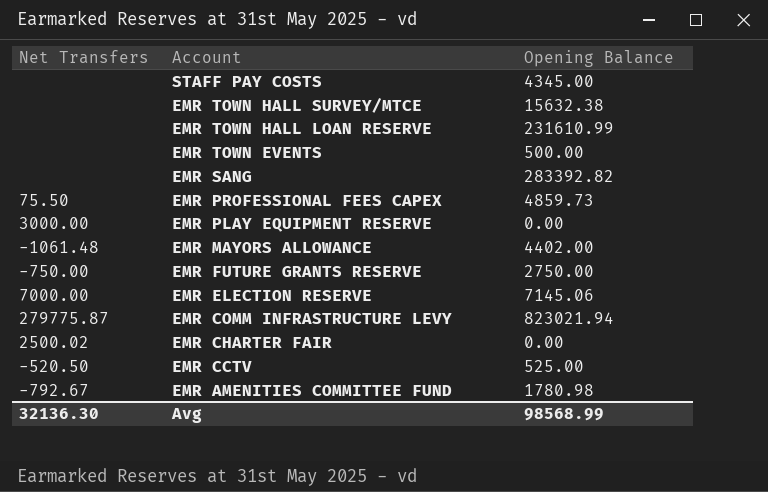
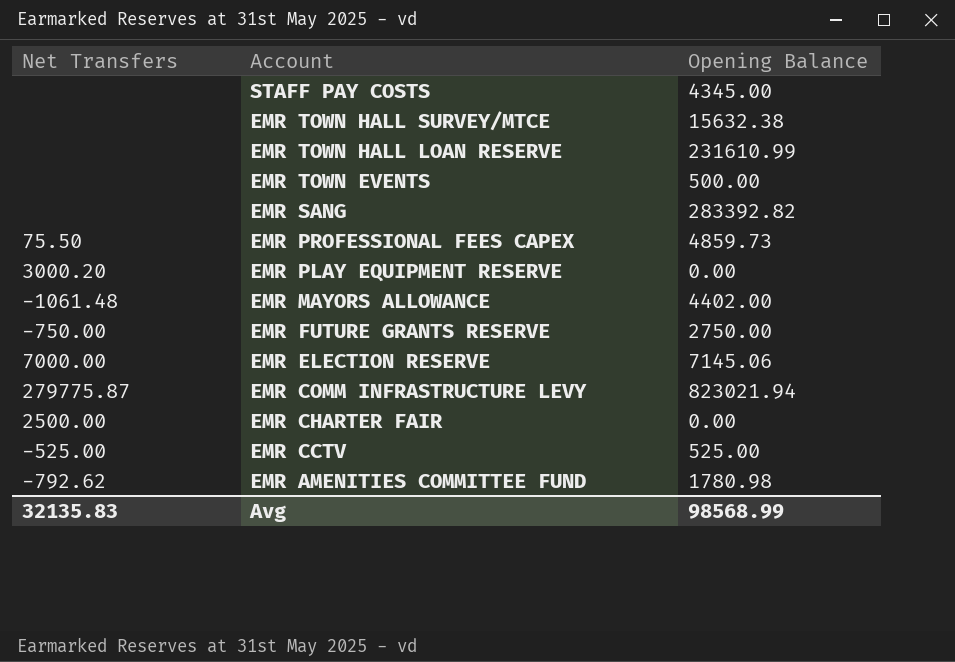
EMR PLAY EQUIPMENT RESERVE | Net Transfers: 3000.00 -> 3000.20
EMR CHARTER FAIR | Net Transfers: 2500.02 -> 2500.00
EMR CCTV | Net Transfers: -520.50 -> -525.00
EMR AMENITIES COMMITTEE FUND | Net Transfers: -792.67 -> -792.62
Avg | Net Transfers: 32136.30 -> 32135.83

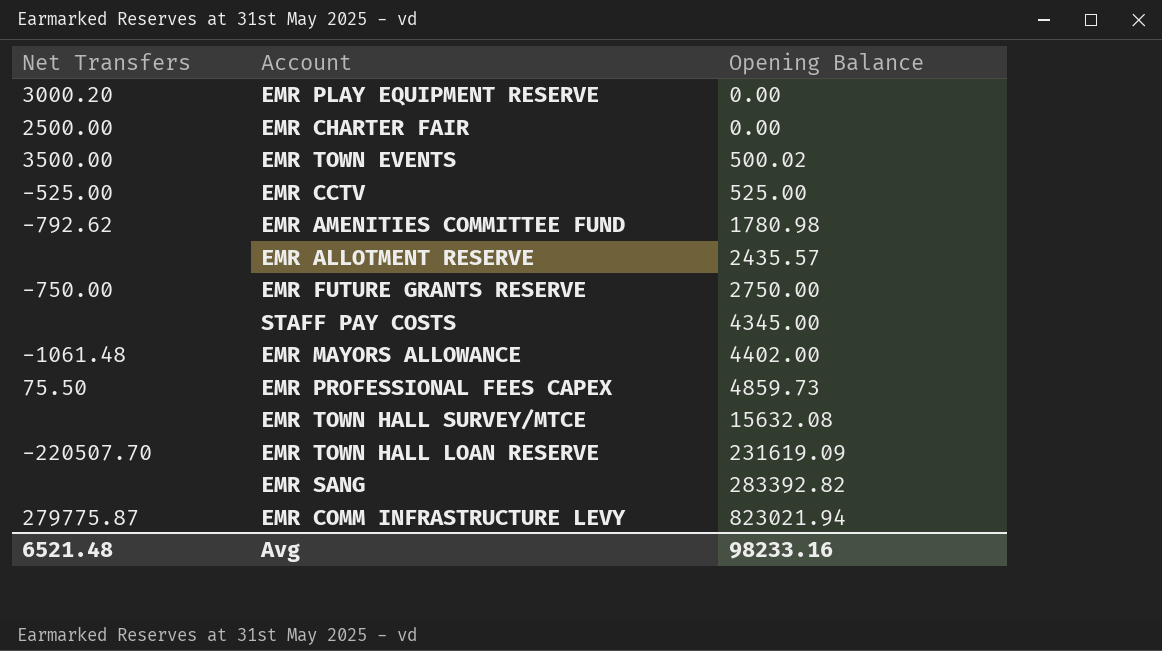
row order: Account descending -> Opening Balance ascending
row EMR ELECTION RESERVE: 7000.00 | 7145.06 -> none
EMR TOWN EVENTS | Net Transfers: none -> 3500.00
EMR TOWN EVENTS | Opening Balance: 500.00 -> 500.02
row EMR ALLOTMENT RESERVE: none -> none | 2435.57
EMR TOWN HALL SURVEY/MTCE | Opening Balance: 15632.38 -> 15632.08
EMR TOWN HALL LOAN RESERVE | Net Transfers: none -> -220507.70
EMR TOWN HALL LOAN RESERVE | Opening Balance: 231610.99 -> 231619.09
Avg | Net Transfers: 32135.83 -> 6521.48
Avg | Opening Balance: 98568.99 -> 98233.16

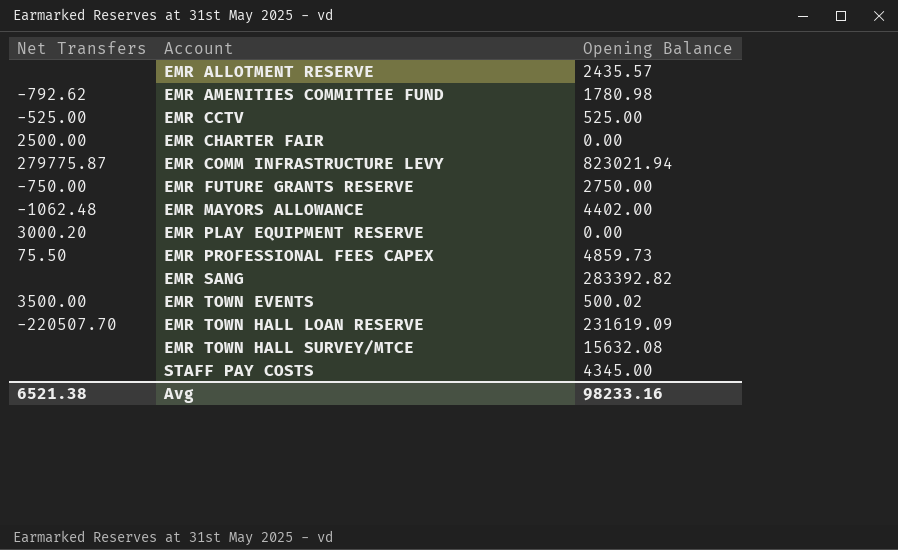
row order: Opening Balance ascending -> Account ascending
EMR MAYORS ALLOWANCE | Net Transfers: -1061.48 -> -1062.48
Avg | Net Transfers: 6521.48 -> 6521.38

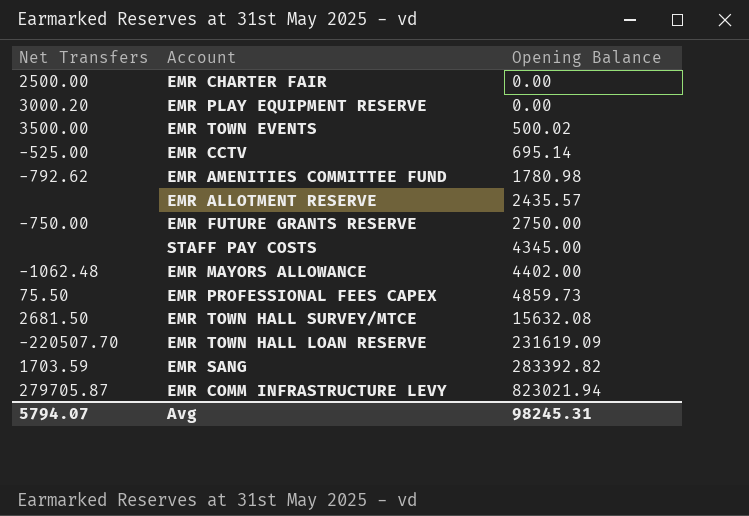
row order: Account ascending -> Opening Balance ascending
EMR CCTV | Opening Balance: 525.00 -> 695.14
EMR TOWN HALL SURVEY/MTCE | Net Transfers: none -> 2681.50
EMR SANG | Net Transfers: none -> 1703.59
EMR COMM INFRASTRUCTURE LEVY | Net Transfers: 279775.87 -> 279705.87
Avg | Net Transfers: 6521.38 -> 5794.07
Avg | Opening Balance: 98233.16 -> 98245.31

